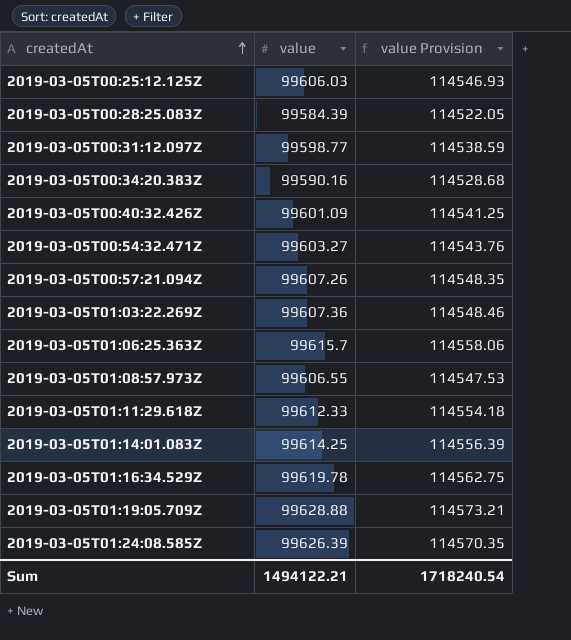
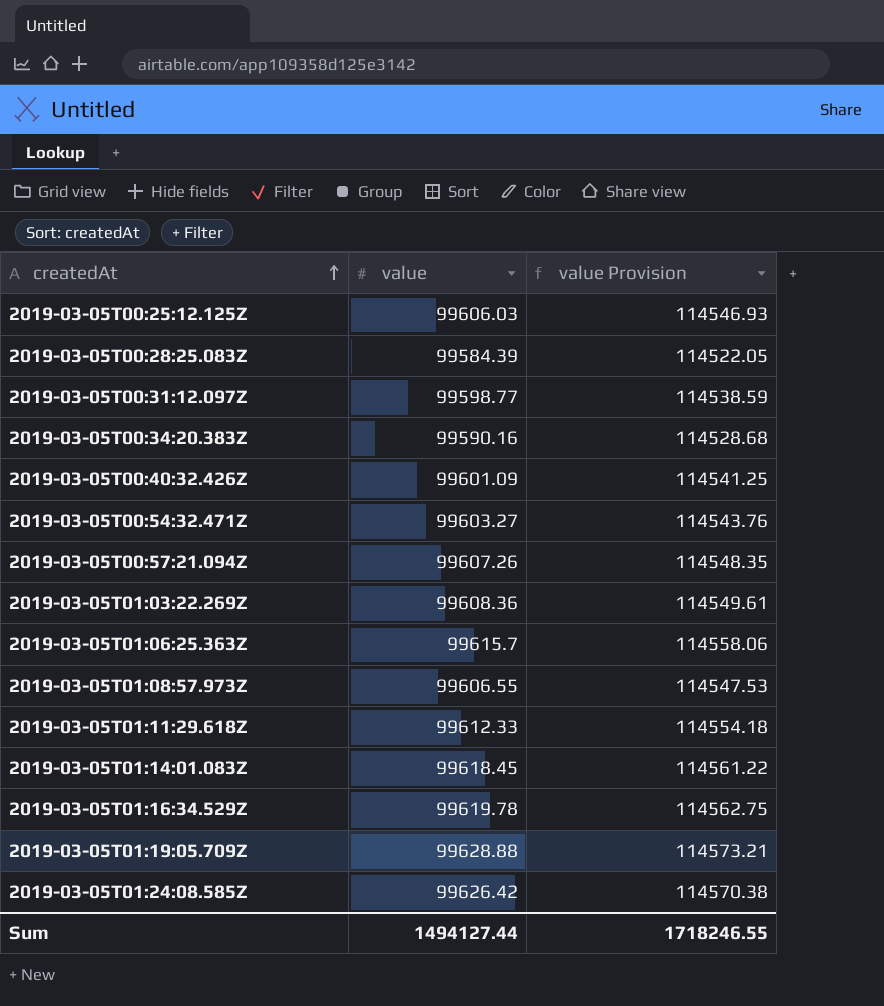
2019-03-05T01:03:22.269Z | value: 99607.36 -> 99608.36
2019-03-05T01:03:22.269Z | value Provision: 114548.46 -> 114549.61
2019-03-05T01:14:01.083Z | value: 99614.25 -> 99618.45
2019-03-05T01:14:01.083Z | value Provision: 114556.39 -> 114561.22
2019-03-05T01:24:08.585Z | value: 99626.39 -> 99626.42
2019-03-05T01:24:08.585Z | value Provision: 114570.35 -> 114570.38
Sum | value: 1494122.21 -> 1494127.44
Sum | value Provision: 1718240.54 -> 1718246.55

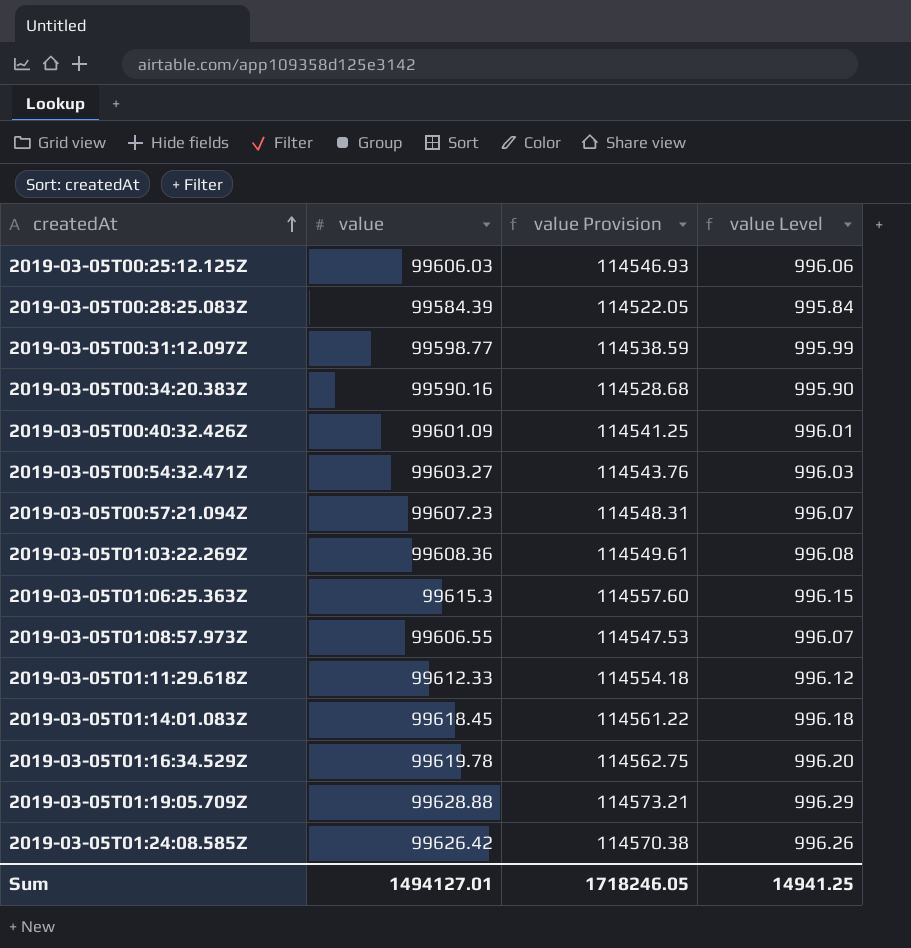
column value Level | formula: none -> [value] * 0.01
2019-03-05T00:57:21.094Z | value: 99607.26 -> 99607.23
2019-03-05T00:57:21.094Z | value Provision: 114548.35 -> 114548.31
2019-03-05T01:06:25.363Z | value: 99615.7 -> 99615.3
2019-03-05T01:06:25.363Z | value Provision: 114558.06 -> 114557.60
Sum | value: 1494127.44 -> 1494127.01
Sum | value Provision: 1718246.55 -> 1718246.05

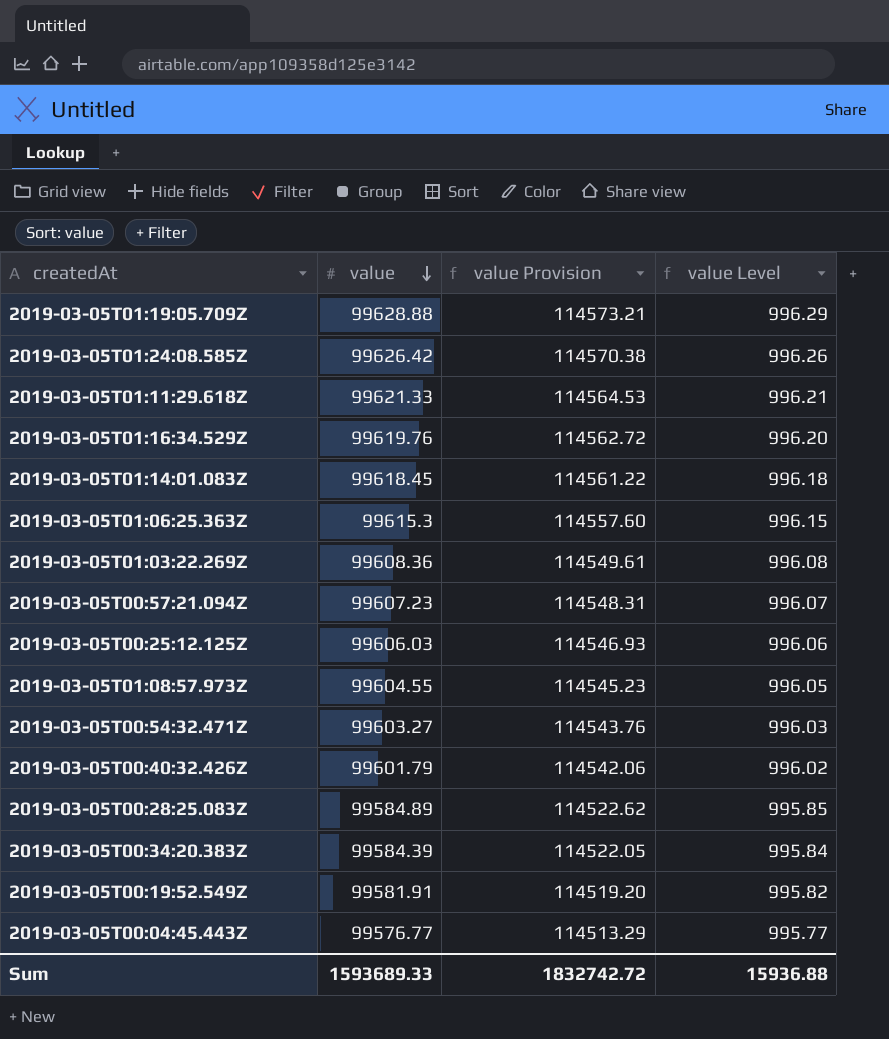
row order: createdAt ascending -> value descending
row 2019-03-05T00:31:12.097Z: 99598.77 | 114538.59 | 995.99 -> none
2019-03-05T01:11:29.618Z | value: 99612.33 -> 99621.33
2019-03-05T01:11:29.618Z | value Provision: 114554.18 -> 114564.53
2019-03-05T01:11:29.618Z | value Level: 996.12 -> 996.21
2019-03-05T01:16:34.529Z | value: 99619.78 -> 99619.76
2019-03-05T01:16:34.529Z | value Provision: 114562.75 -> 114562.72
2019-03-05T01:08:57.973Z | value: 99606.55 -> 99604.55
2019-03-05T01:08:57.973Z | value Provision: 114547.53 -> 114545.23
2019-03-05T01:08:57.973Z | value Level: 996.07 -> 996.05
2019-03-05T00:40:32.426Z | value: 99601.09 -> 99601.79
2019-03-05T00:40:32.426Z | value Provision: 114541.25 -> 114542.06
2019-03-05T00:40:32.426Z | value Level: 996.01 -> 996.02
2019-03-05T00:28:25.083Z | value: 99584.39 -> 99584.89
2019-03-05T00:28:25.083Z | value Provision: 114522.05 -> 114522.62
2019-03-05T00:28:25.083Z | value Level: 995.84 -> 995.85
2019-03-05T00:34:20.383Z | value: 99590.16 -> 99584.39
2019-03-05T00:34:20.383Z | value Provision: 114528.68 -> 114522.05
2019-03-05T00:34:20.383Z | value Level: 995.90 -> 995.84
row 2019-03-05T00:19:52.549Z: none -> 99581.91 | 114519.20 | 995.82
row 2019-03-05T00:04:45.443Z: none -> 99576.77 | 114513.29 | 995.77
Sum | value: 1494127.01 -> 1593689.33
Sum | value Provision: 1718246.05 -> 1832742.72
Sum | value Level: 14941.25 -> 15936.88

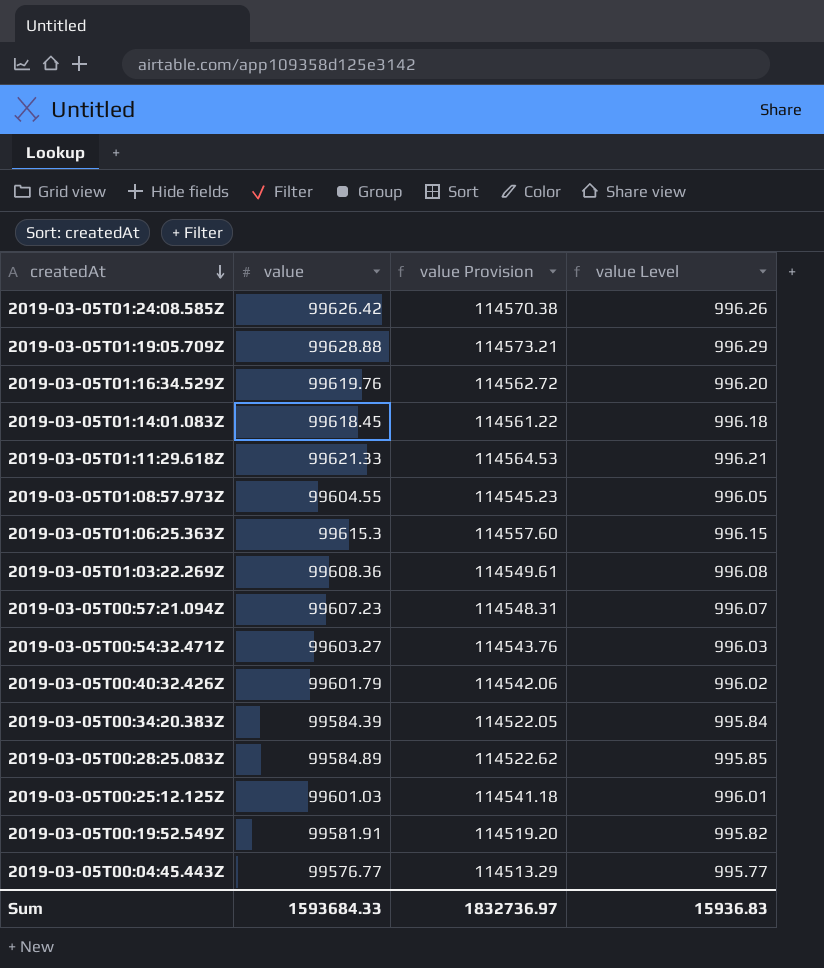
row order: value descending -> createdAt descending
2019-03-05T00:25:12.125Z | value: 99606.03 -> 99601.03
2019-03-05T00:25:12.125Z | value Provision: 114546.93 -> 114541.18
2019-03-05T00:25:12.125Z | value Level: 996.06 -> 996.01
Sum | value: 1593689.33 -> 1593684.33
Sum | value Provision: 1832742.72 -> 1832736.97
Sum | value Level: 15936.88 -> 15936.83

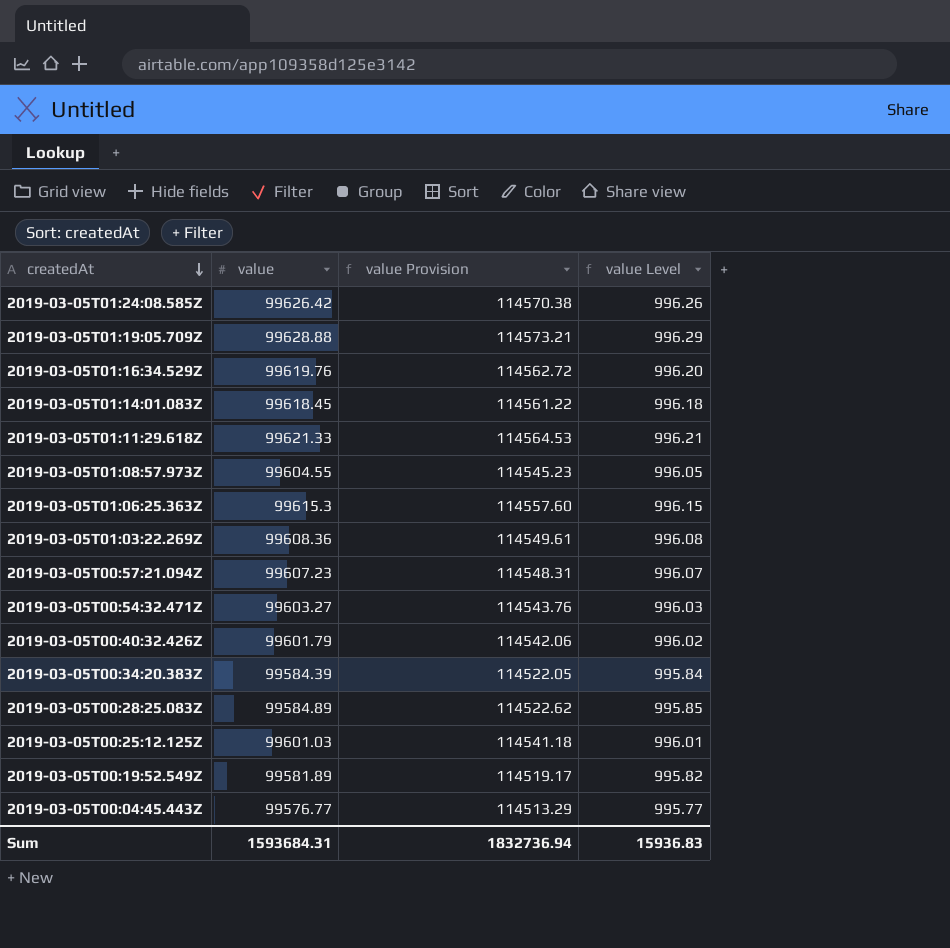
2019-03-05T00:19:52.549Z | value: 99581.91 -> 99581.89
2019-03-05T00:19:52.549Z | value Provision: 114519.20 -> 114519.17
Sum | value: 1593684.33 -> 1593684.31
Sum | value Provision: 1832736.97 -> 1832736.94

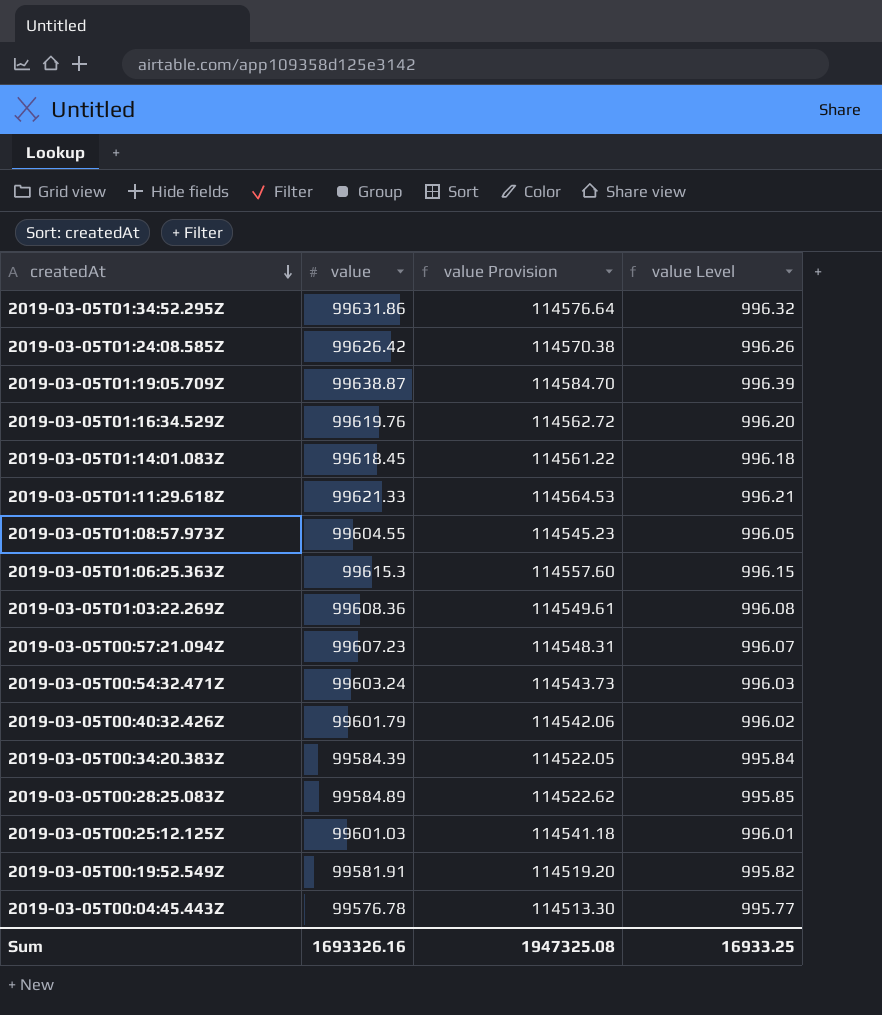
row 2019-03-05T01:34:52.295Z: none -> 99631.86 | 114576.64 | 996.32
2019-03-05T01:19:05.709Z | value: 99628.88 -> 99638.87
2019-03-05T01:19:05.709Z | value Provision: 114573.21 -> 114584.70
2019-03-05T01:19:05.709Z | value Level: 996.29 -> 996.39
2019-03-05T00:54:32.471Z | value: 99603.27 -> 99603.24
2019-03-05T00:54:32.471Z | value Provision: 114543.76 -> 114543.73
2019-03-05T00:19:52.549Z | value: 99581.89 -> 99581.91
2019-03-05T00:19:52.549Z | value Provision: 114519.17 -> 114519.20
2019-03-05T00:04:45.443Z | value: 99576.77 -> 99576.78
2019-03-05T00:04:45.443Z | value Provision: 114513.29 -> 114513.30
Sum | value: 1593684.31 -> 1693326.16
Sum | value Provision: 1832736.94 -> 1947325.08
Sum | value Level: 15936.83 -> 16933.25

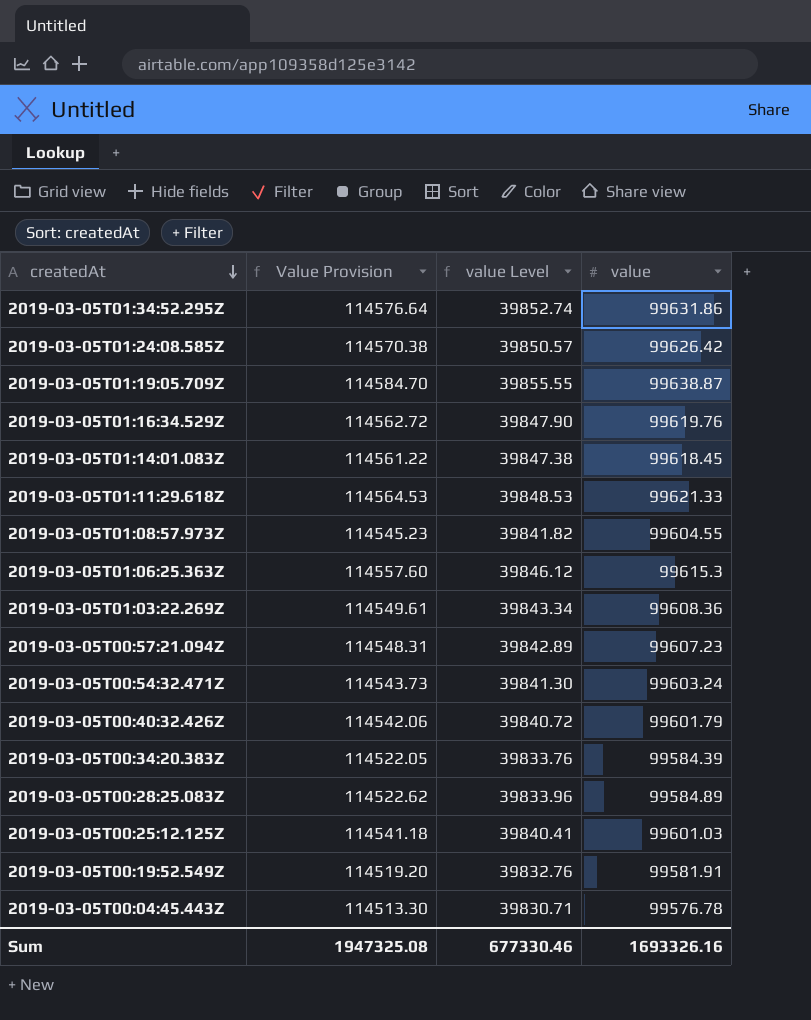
column name: value Provision -> Value Provision
column value Level | formula: [value] * 0.01 -> [value] * 0.4
column value | position: 2 -> 4
Sum | value Level: 16933.25 -> 677330.46

